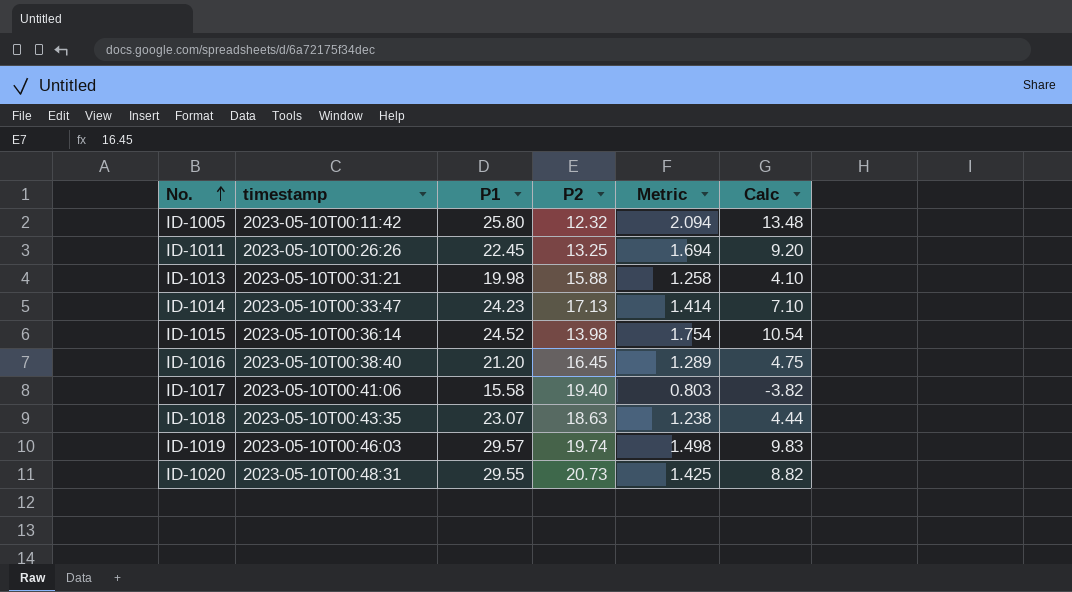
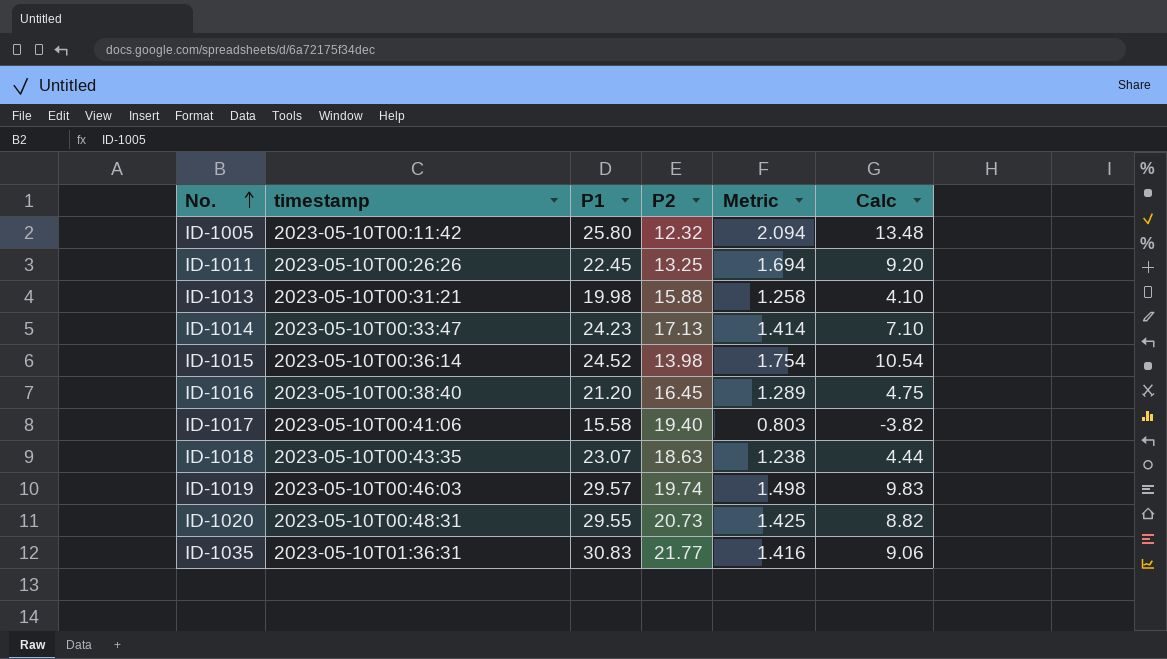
row ID-1035: none -> 2023-05-10T01:36:31 | 30.83 | 21.77 | 1.416 | 9.06

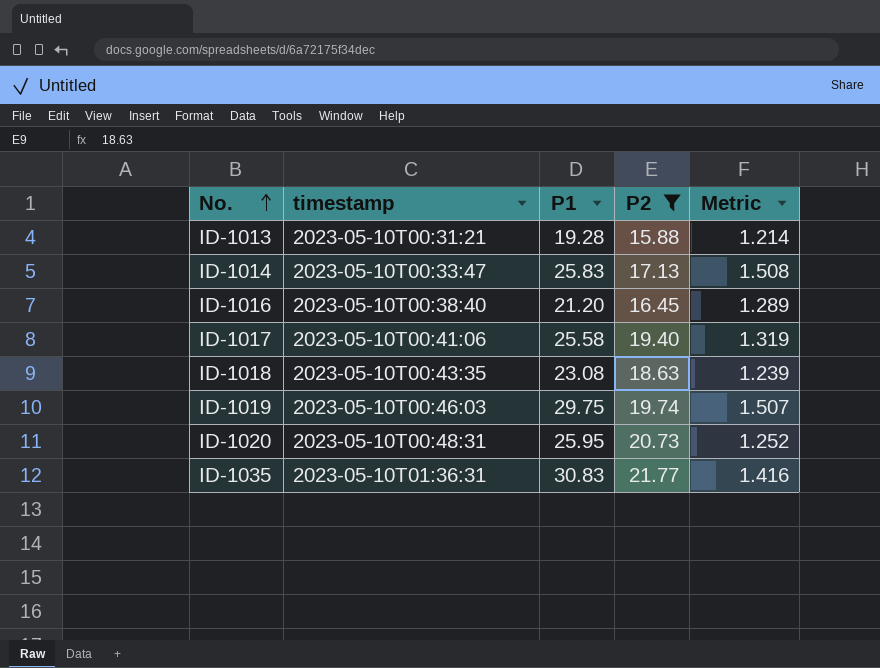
filter: none -> P2 >= 15.88
column Calc | formula: [P1] - [P2] -> none
ID-1013 | P1: 19.98 -> 19.28
ID-1013 | Metric: 1.258 -> 1.214
ID-1014 | P1: 24.23 -> 25.83
ID-1014 | Metric: 1.414 -> 1.508
ID-1017 | P1: 15.58 -> 25.58
ID-1017 | Metric: 0.803 -> 1.319
ID-1018 | P1: 23.07 -> 23.08
ID-1018 | Metric: 1.238 -> 1.239
ID-1019 | P1: 29.57 -> 29.75
ID-1019 | Metric: 1.498 -> 1.507
ID-1020 | P1: 29.55 -> 25.95
ID-1020 | Metric: 1.425 -> 1.252

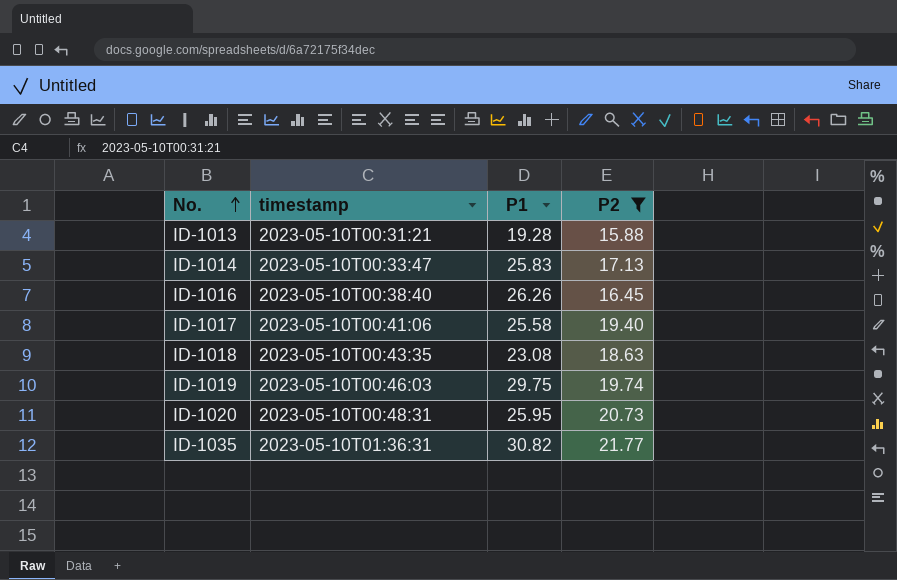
column Metric | formula: [P1] / [P2] -> none
ID-1016 | P1: 21.20 -> 26.26
ID-1035 | P1: 30.83 -> 30.82

